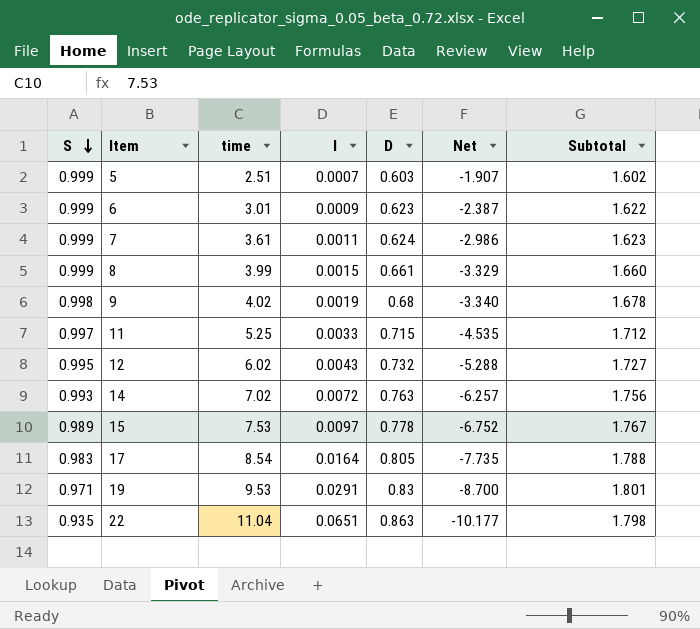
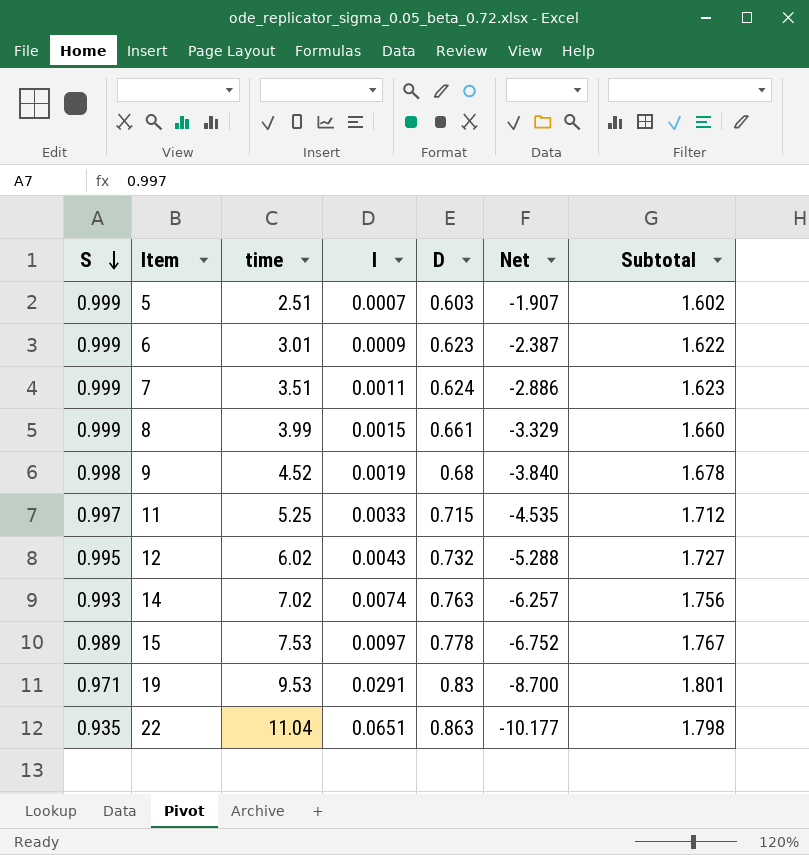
row 17: 0.983 | 8.54 | 0.0164 | 0.805 | -7.735 | 1.788 -> none
7 | time: 3.61 -> 3.51
7 | Net: -2.986 -> -2.886
9 | time: 4.02 -> 4.52
9 | Net: -3.340 -> -3.840
14 | I: 0.0072 -> 0.0074

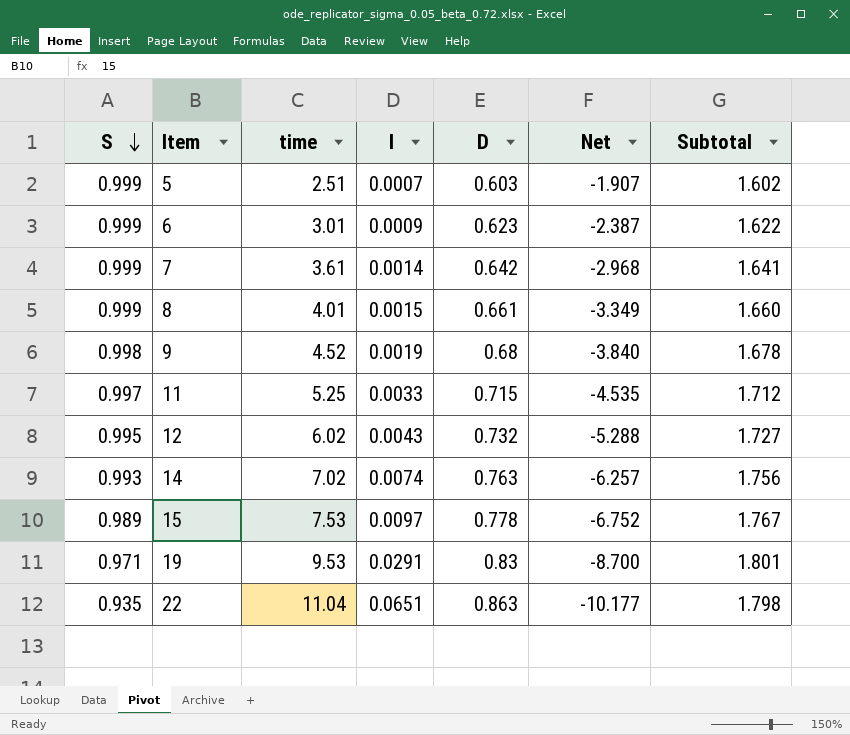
7 | time: 3.51 -> 3.61
7 | I: 0.0011 -> 0.0014
7 | D: 0.624 -> 0.642
7 | Net: -2.886 -> -2.968
7 | Subtotal: 1.623 -> 1.641
8 | time: 3.99 -> 4.01
8 | Net: -3.329 -> -3.349

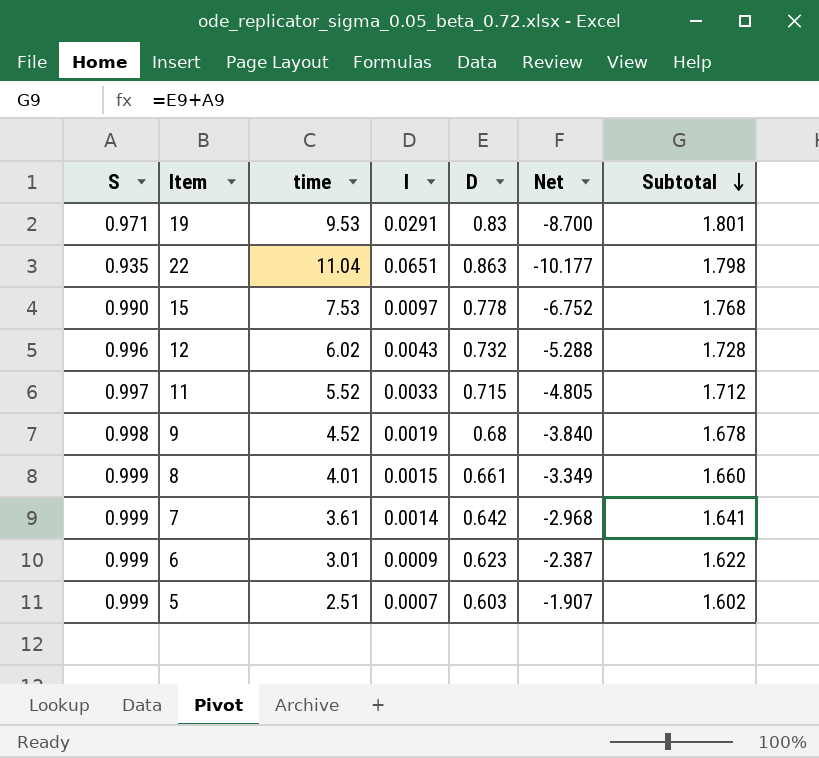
row order: S descending -> Subtotal descending
row 14: 0.993 | 7.02 | 0.0074 | 0.763 | -6.257 | 1.756 -> none
15 | S: 0.989 -> 0.990
15 | Subtotal: 1.767 -> 1.768
12 | S: 0.995 -> 0.996
12 | Subtotal: 1.727 -> 1.728
11 | time: 5.25 -> 5.52
11 | Net: -4.535 -> -4.805

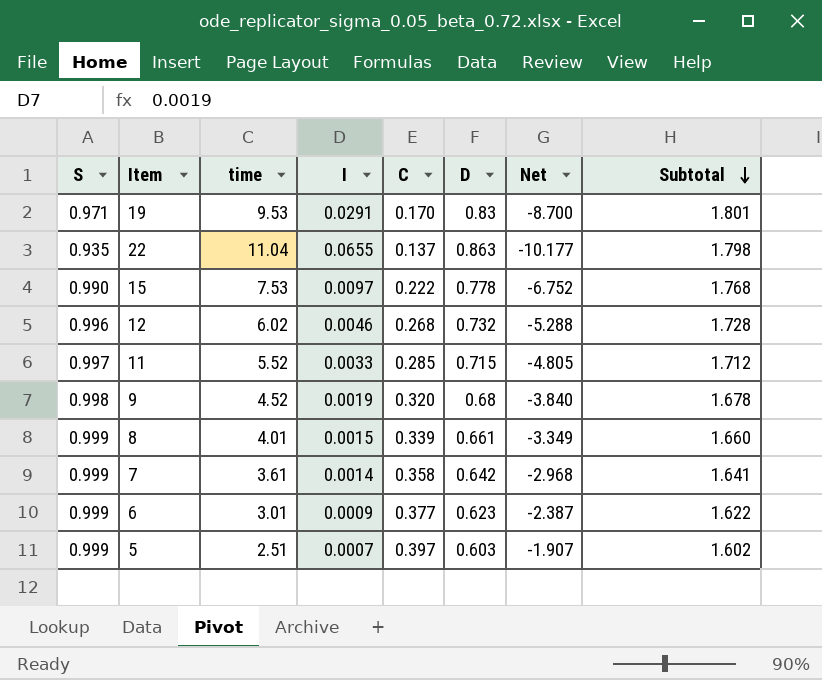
column C | position: none -> 5
22 | I: 0.0651 -> 0.0655
12 | I: 0.0043 -> 0.0046

